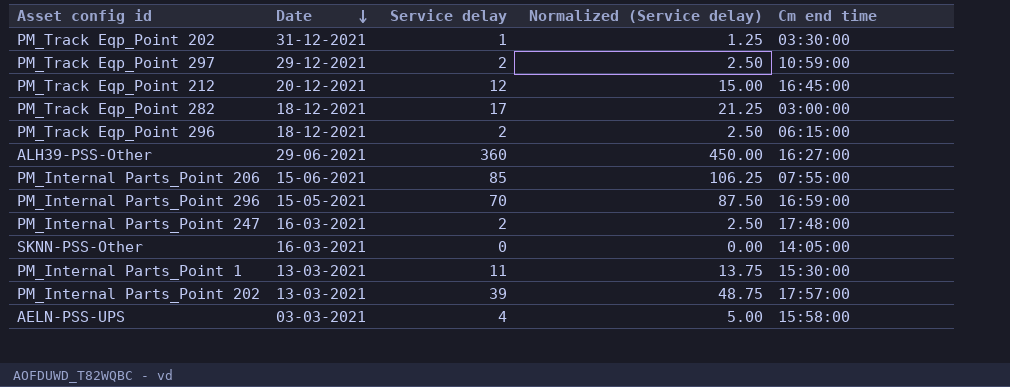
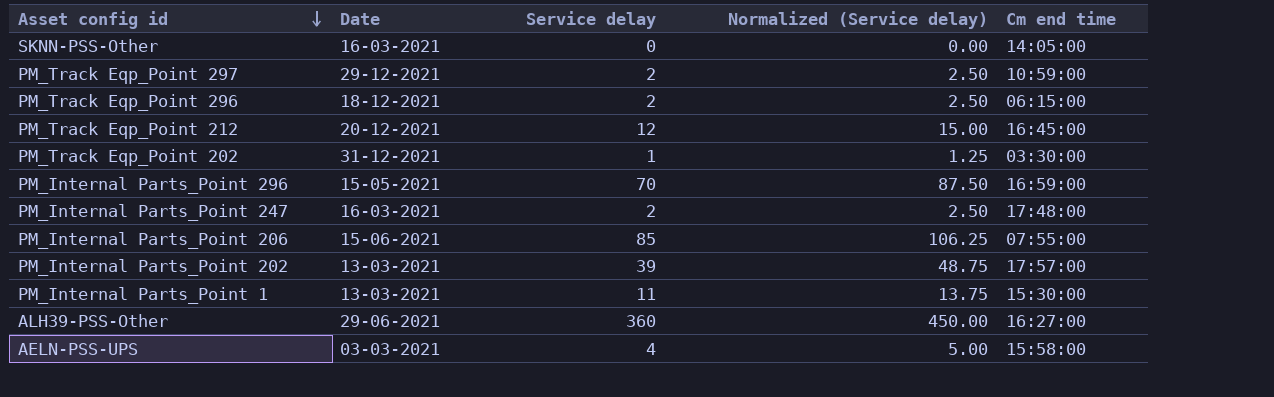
row order: Date descending -> Asset config id descending
row PM_Track Eqp_Point 282: 18-12-2021 | 17 | 21.25 | 03:00:00 -> none

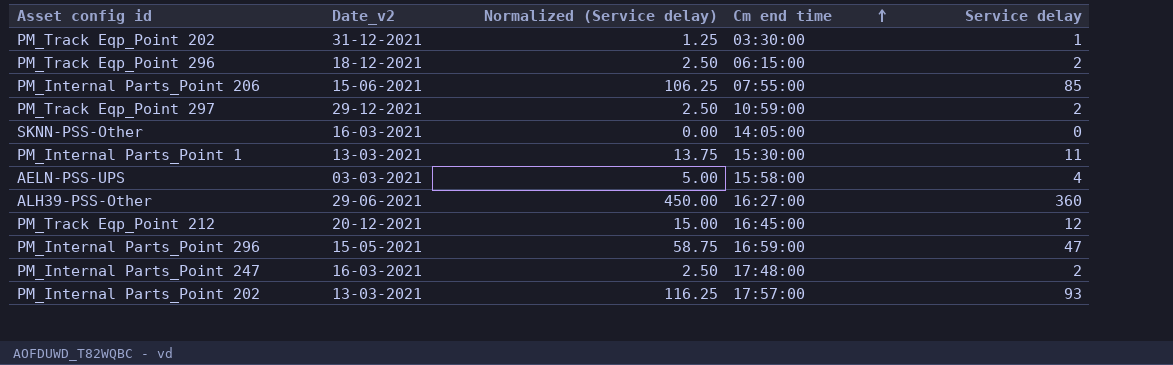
row order: Asset config id descending -> Cm end time ascending
column name: Date -> Date_v2
column Service delay | position: 3 -> 5
PM_Internal Parts_Point 296 | Normalized (Service delay): 87.50 -> 58.75
PM_Internal Parts_Point 296 | Service delay: 70 -> 47
PM_Internal Parts_Point 202 | Normalized (Service delay): 48.75 -> 116.25
PM_Internal Parts_Point 202 | Service delay: 39 -> 93

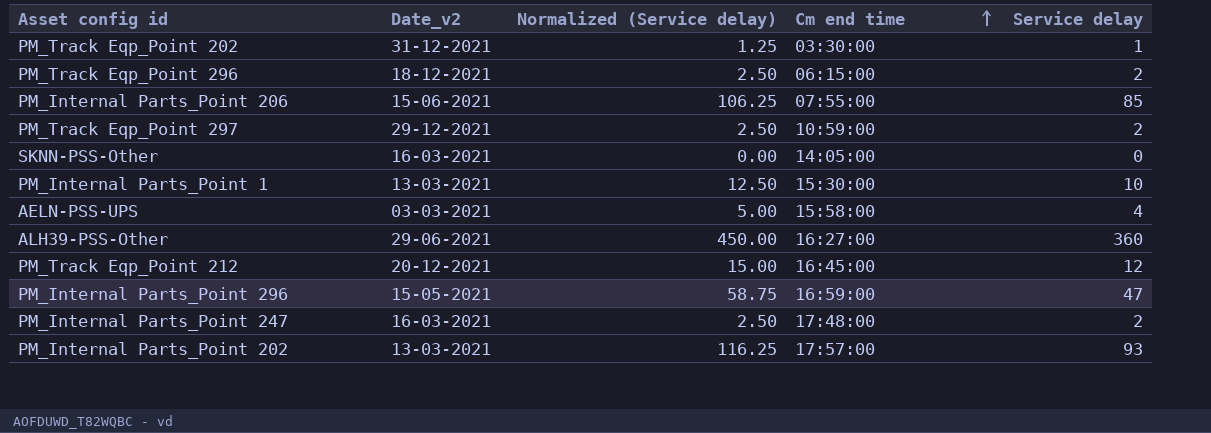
PM_Internal Parts_Point 1 | Normalized (Service delay): 13.75 -> 12.50
PM_Internal Parts_Point 1 | Service delay: 11 -> 10

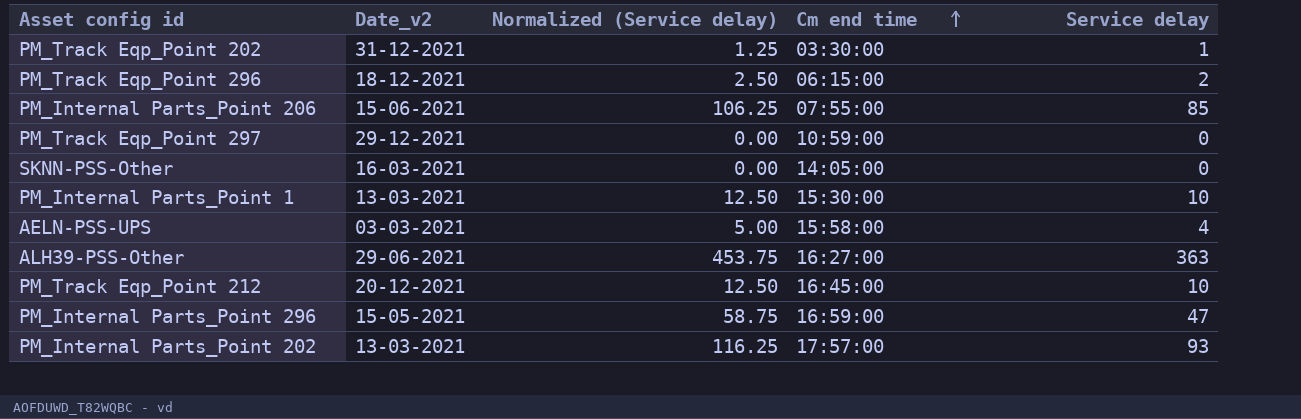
row PM_Internal Parts_Point 247: 16-03-2021 | 2.50 | 17:48:00 | 2 -> none
PM_Track Eqp_Point 297 | Normalized (Service delay): 2.50 -> 0.00
PM_Track Eqp_Point 297 | Service delay: 2 -> 0
ALH39-PSS-Other | Normalized (Service delay): 450.00 -> 453.75
ALH39-PSS-Other | Service delay: 360 -> 363
PM_Track Eqp_Point 212 | Normalized (Service delay): 15.00 -> 12.50
PM_Track Eqp_Point 212 | Service delay: 12 -> 10

